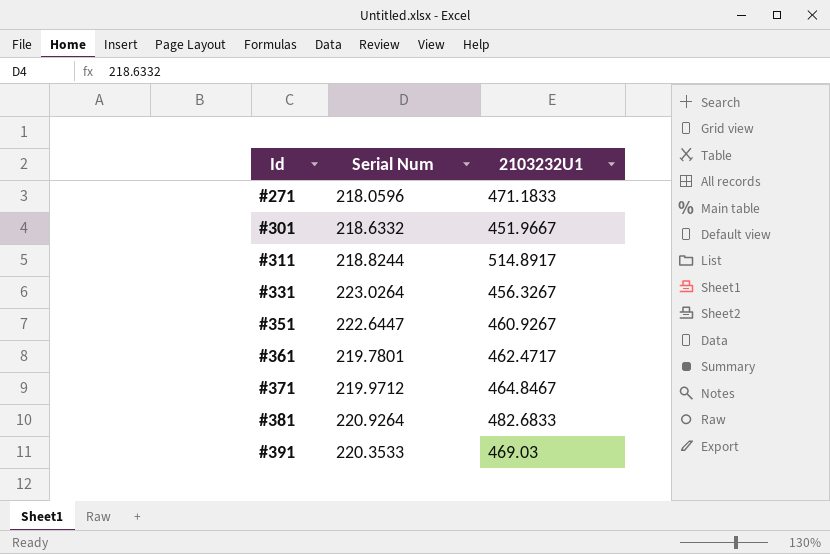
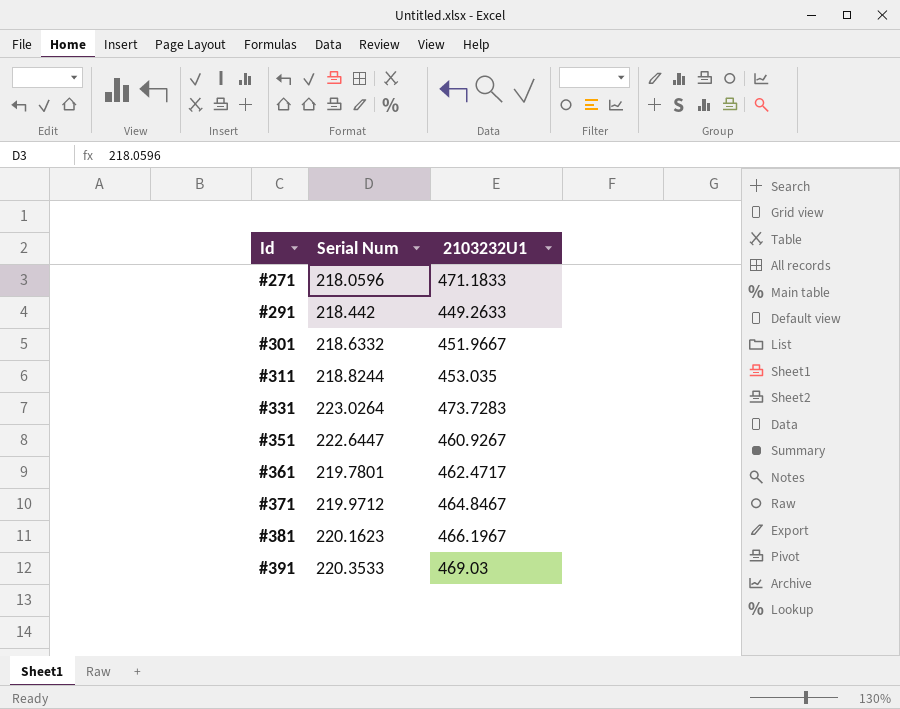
row #291: none -> 218.442 | 449.2633
#311 | 2103232U1: 514.8917 -> 453.035
#331 | 2103232U1: 456.3267 -> 473.7283
#381 | Serial Num: 220.9264 -> 220.1623
#381 | 2103232U1: 482.6833 -> 466.1967

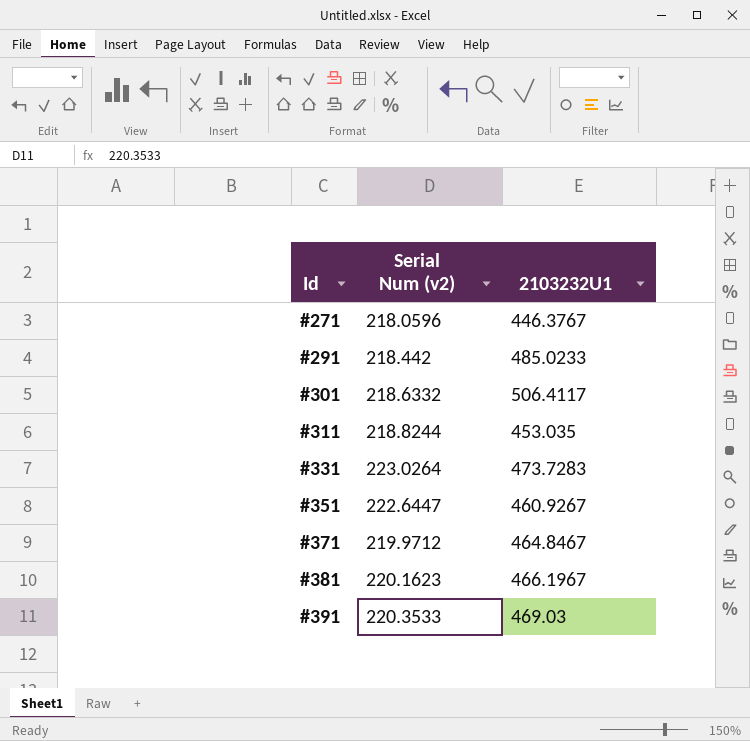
column name: Serial Num -> Serial Num (v2)
row #361: 219.7801 | 462.4717 -> none
#271 | 2103232U1: 471.1833 -> 446.3767
#291 | 2103232U1: 449.2633 -> 485.0233
#301 | 2103232U1: 451.9667 -> 506.4117

